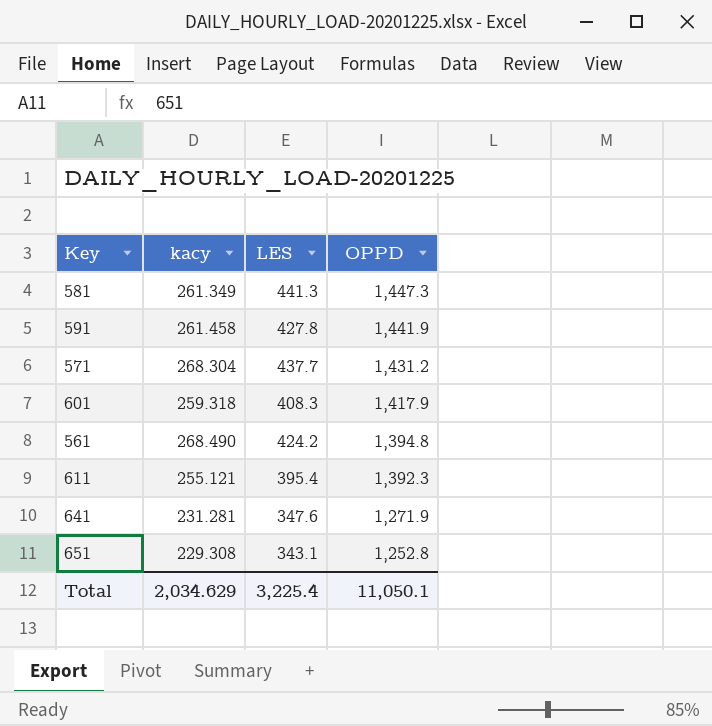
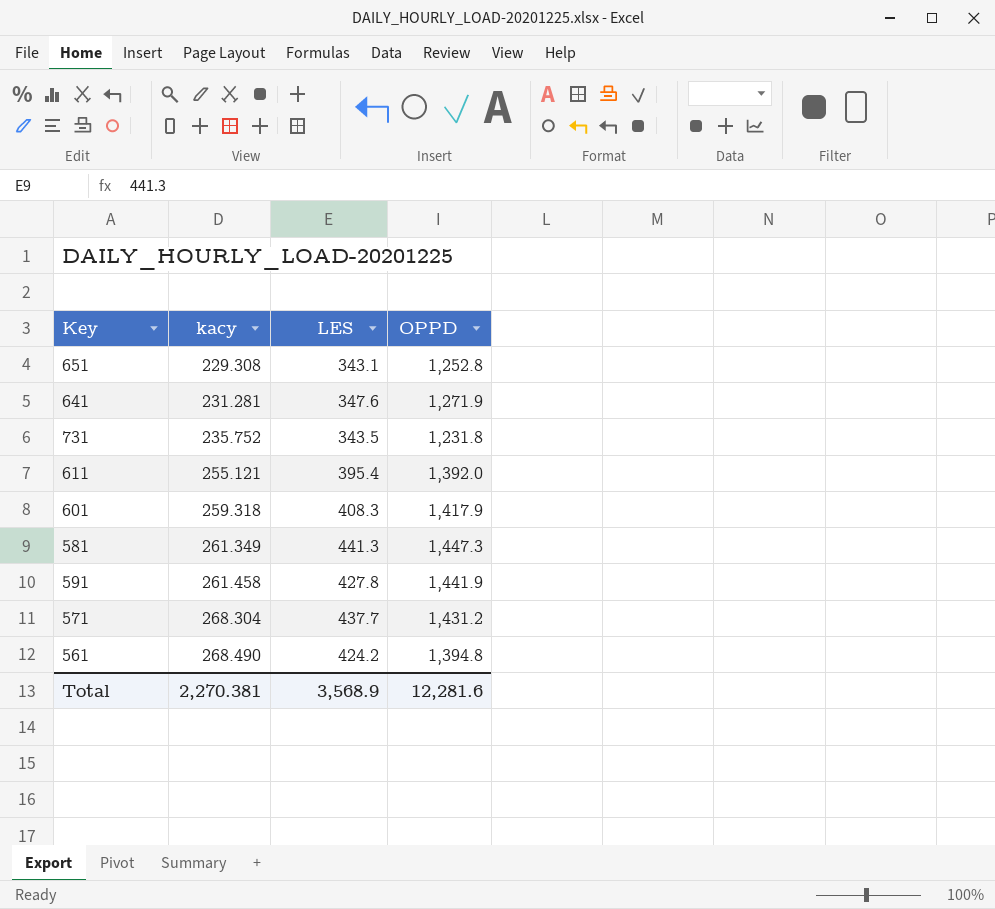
row order: OPPD descending -> kacy ascending
row 731: none -> 235.752 | 343.5 | 1,231.8
611 | OPPD: 1,392.3 -> 1,392.0
Total | kacy: 2,034.629 -> 2,270.381
Total | LES: 3,225.4 -> 3,568.9
Total | OPPD: 11,050.1 -> 12,281.6

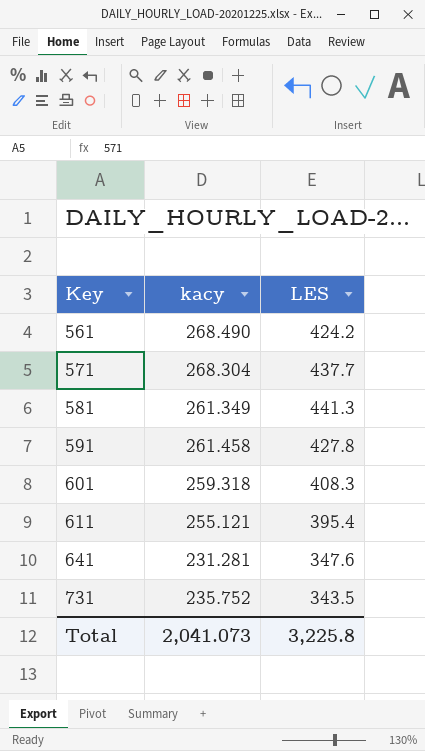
row order: kacy ascending -> Key ascending
column OPPD | position: 4 -> none
row 651: 229.308 | 343.1 | 1,252.8 -> none
Total | kacy: 2,270.381 -> 2,041.073
Total | LES: 3,568.9 -> 3,225.8

